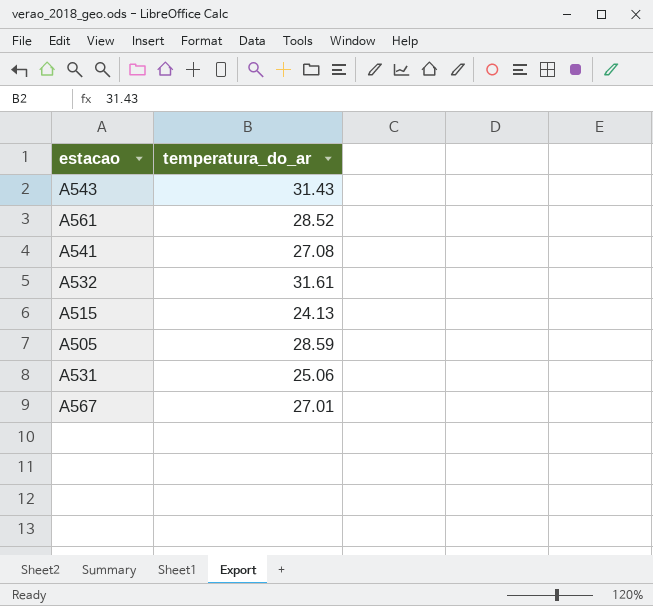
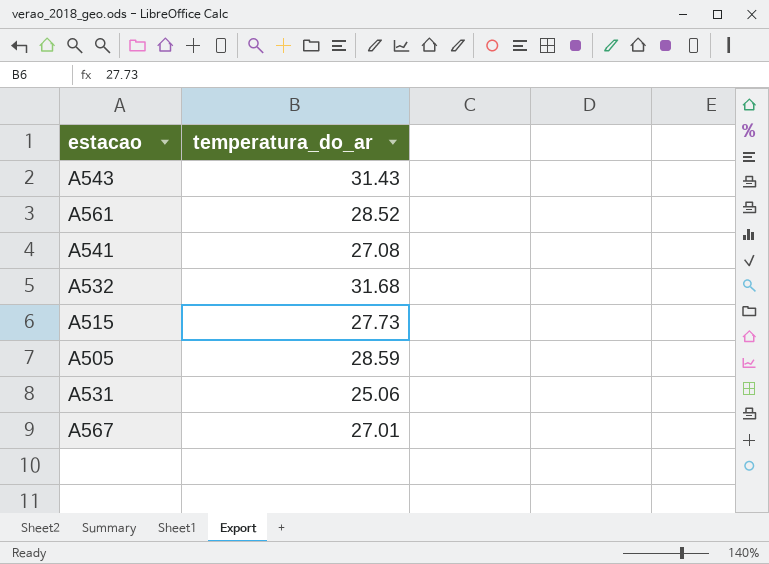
A532 | temperatura_do_ar: 31.61 -> 31.68
A515 | temperatura_do_ar: 24.13 -> 27.73

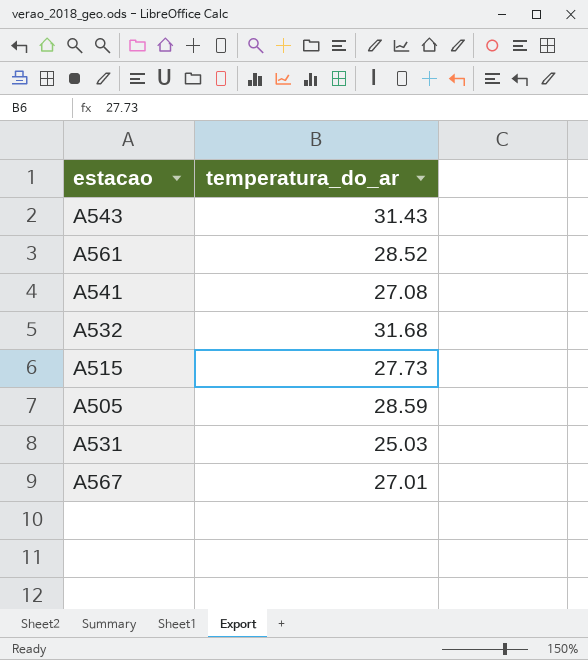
A531 | temperatura_do_ar: 25.06 -> 25.03

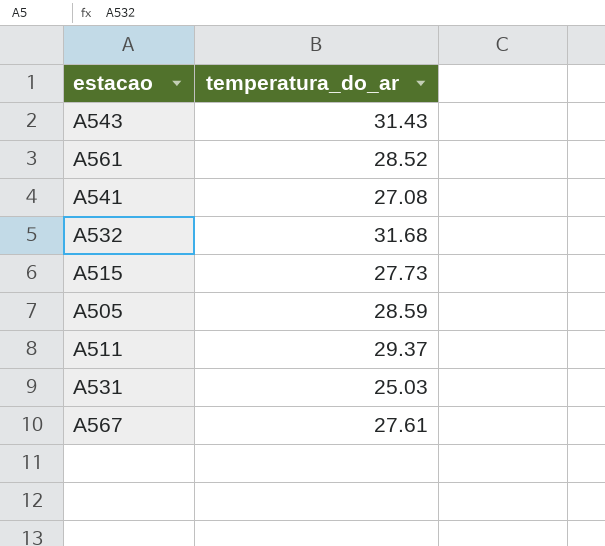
row A511: none -> 29.37
A567 | temperatura_do_ar: 27.01 -> 27.61

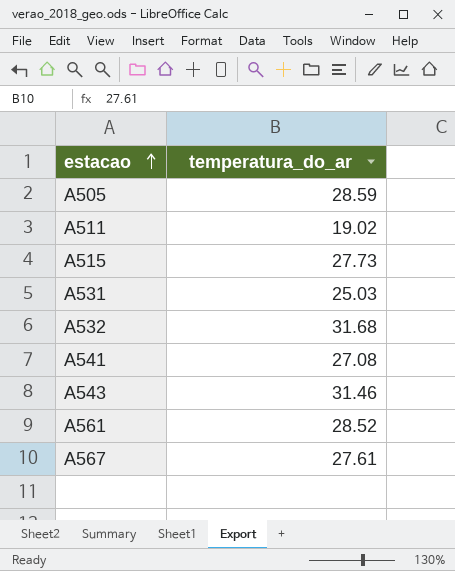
row order: none -> estacao ascending
A511 | temperatura_do_ar: 29.37 -> 19.02
A543 | temperatura_do_ar: 31.43 -> 31.46

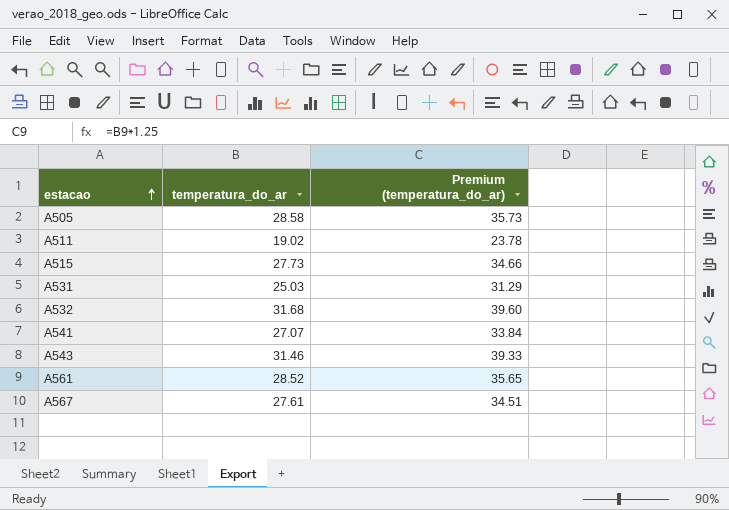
column Premium (temperatura_do_ar) | formula: none -> [temperatura_do_ar] * 1.25
A505 | temperatura_do_ar: 28.59 -> 28.58
A541 | temperatura_do_ar: 27.08 -> 27.07

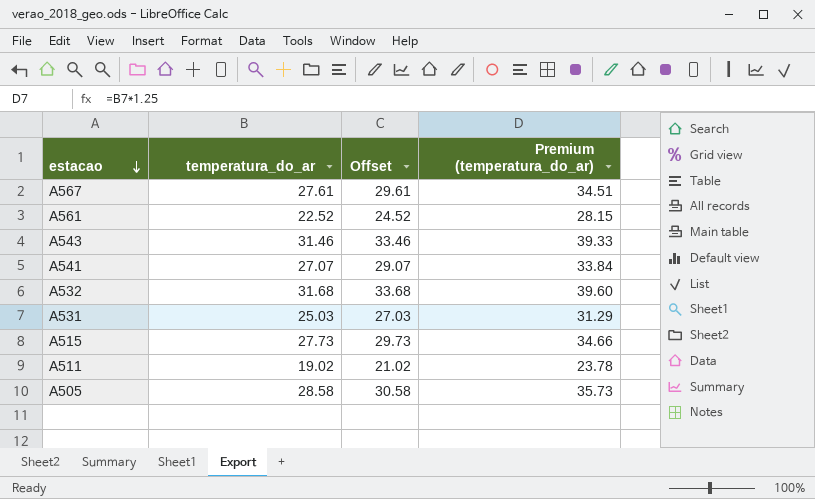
row order: estacao ascending -> estacao descending
column Offset | formula: none -> [temperatura_do_ar] + 2
A561 | temperatura_do_ar: 28.52 -> 22.52
A561 | Premium (temperatura_do_ar): 35.65 -> 28.15

